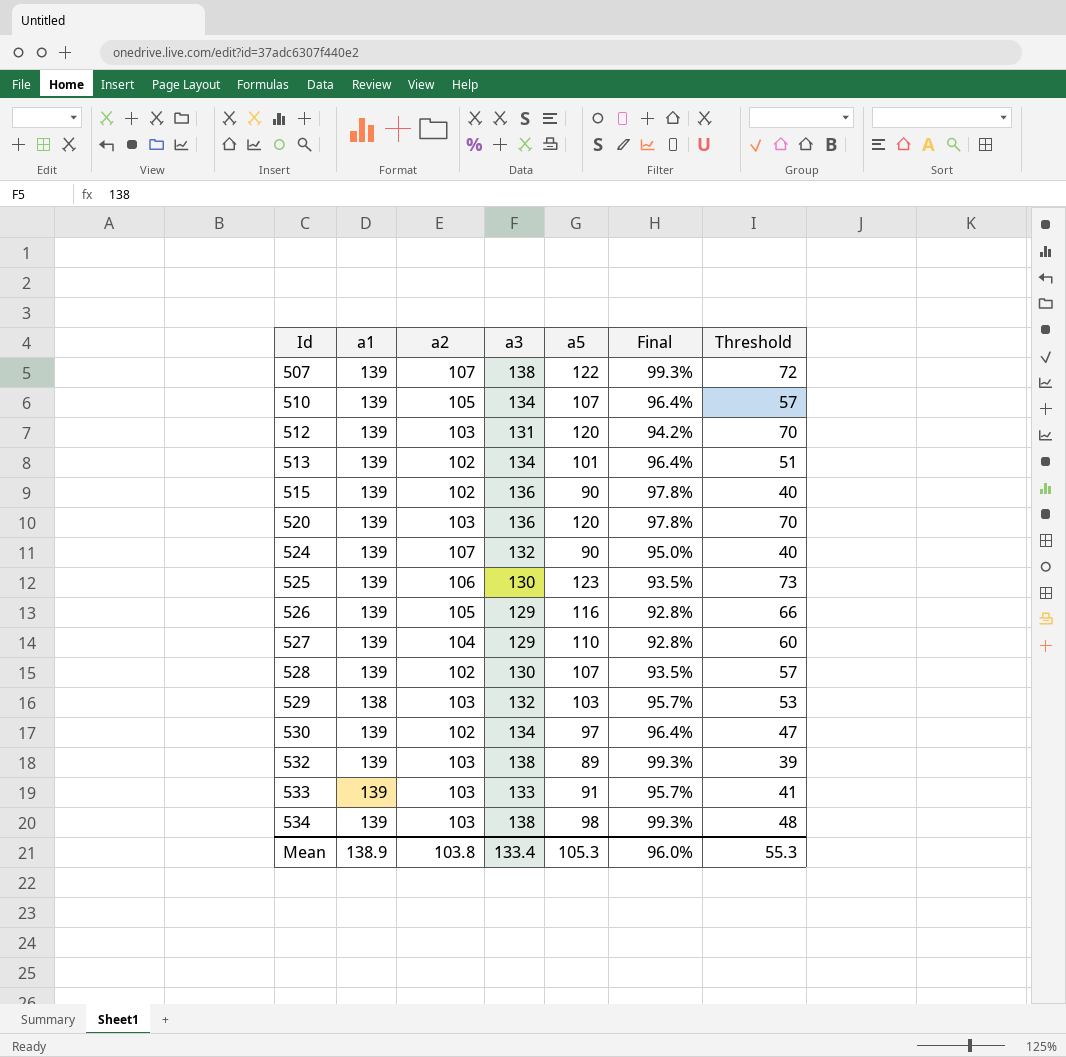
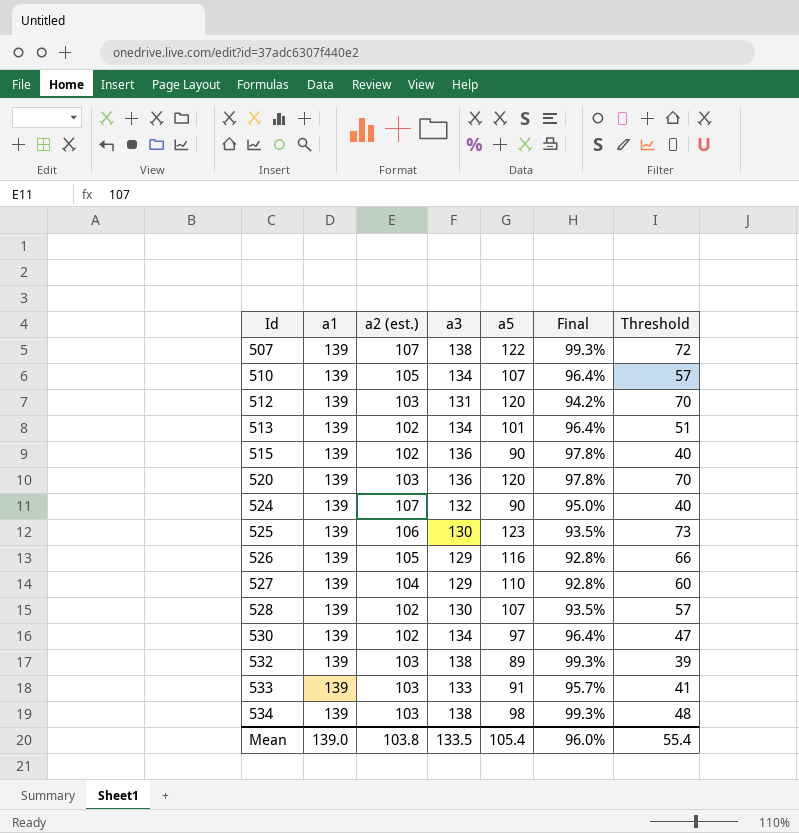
column name: a2 -> a2 (est.)
row 529: 138 | 103 | 132 | 103 | 95.7% | 53 -> none
Mean | a1: 138.9 -> 139.0
Mean | a3: 133.4 -> 133.5
Mean | a5: 105.3 -> 105.4
Mean | Threshold: 55.3 -> 55.4

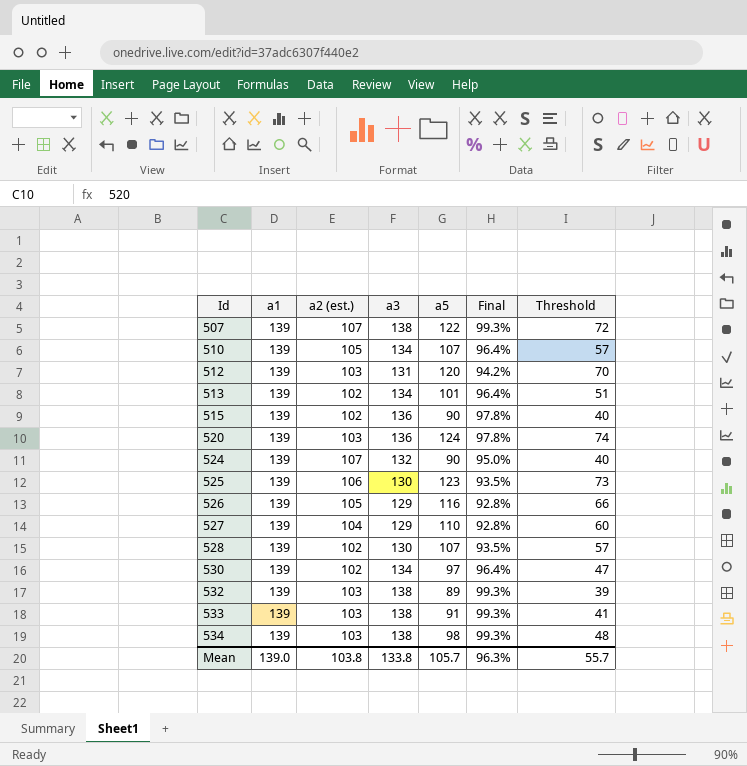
520 | a5: 120 -> 124
520 | Threshold: 70 -> 74
533 | a3: 133 -> 138
533 | Final: 95.7% -> 99.3%
Mean | a3: 133.5 -> 133.8
Mean | a5: 105.4 -> 105.7
Mean | Final: 96.0% -> 96.3%
Mean | Threshold: 55.4 -> 55.7

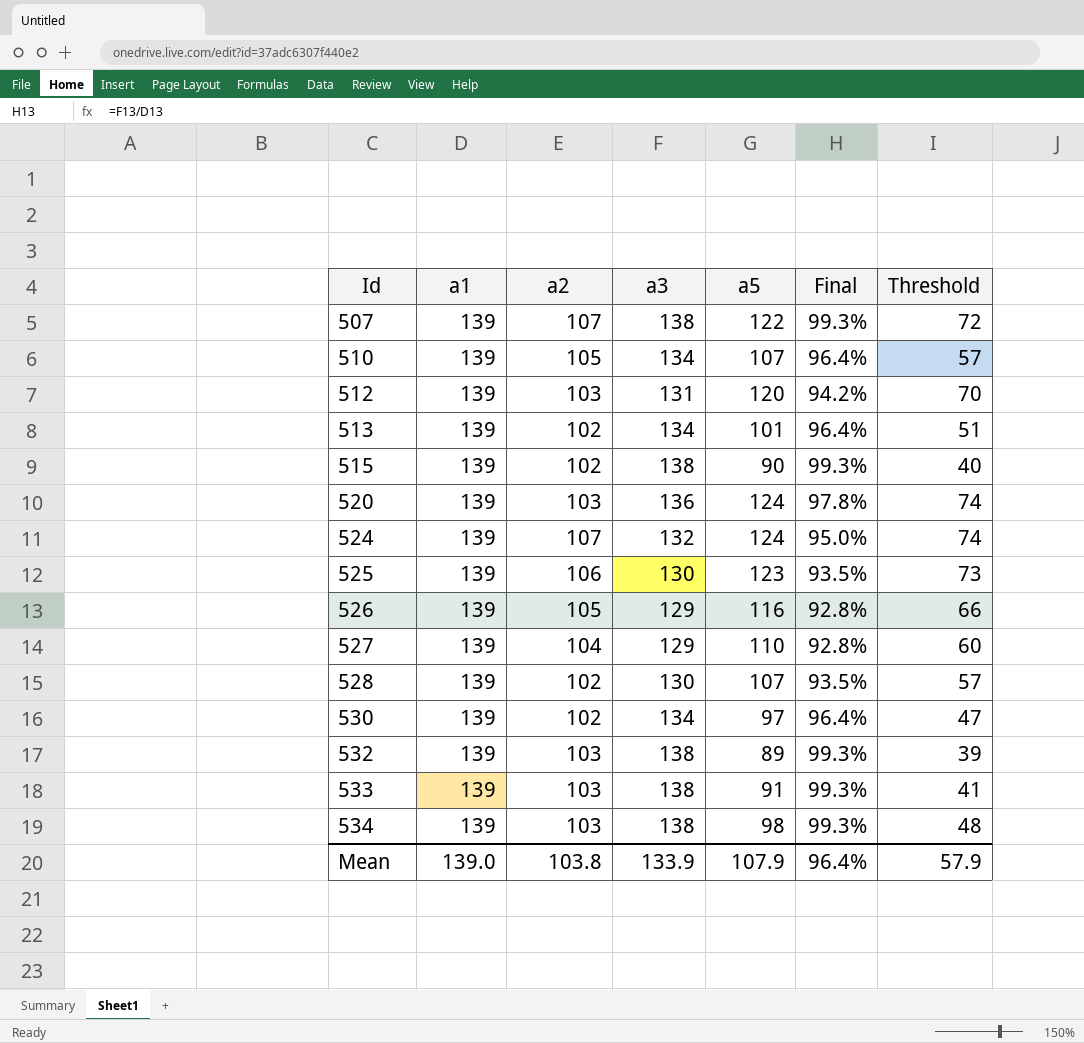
column name: a2 (est.) -> a2
515 | a3: 136 -> 138
515 | Final: 97.8% -> 99.3%
524 | a5: 90 -> 124
524 | Threshold: 40 -> 74
Mean | a3: 133.8 -> 133.9
Mean | a5: 105.7 -> 107.9
Mean | Final: 96.3% -> 96.4%
Mean | Threshold: 55.7 -> 57.9

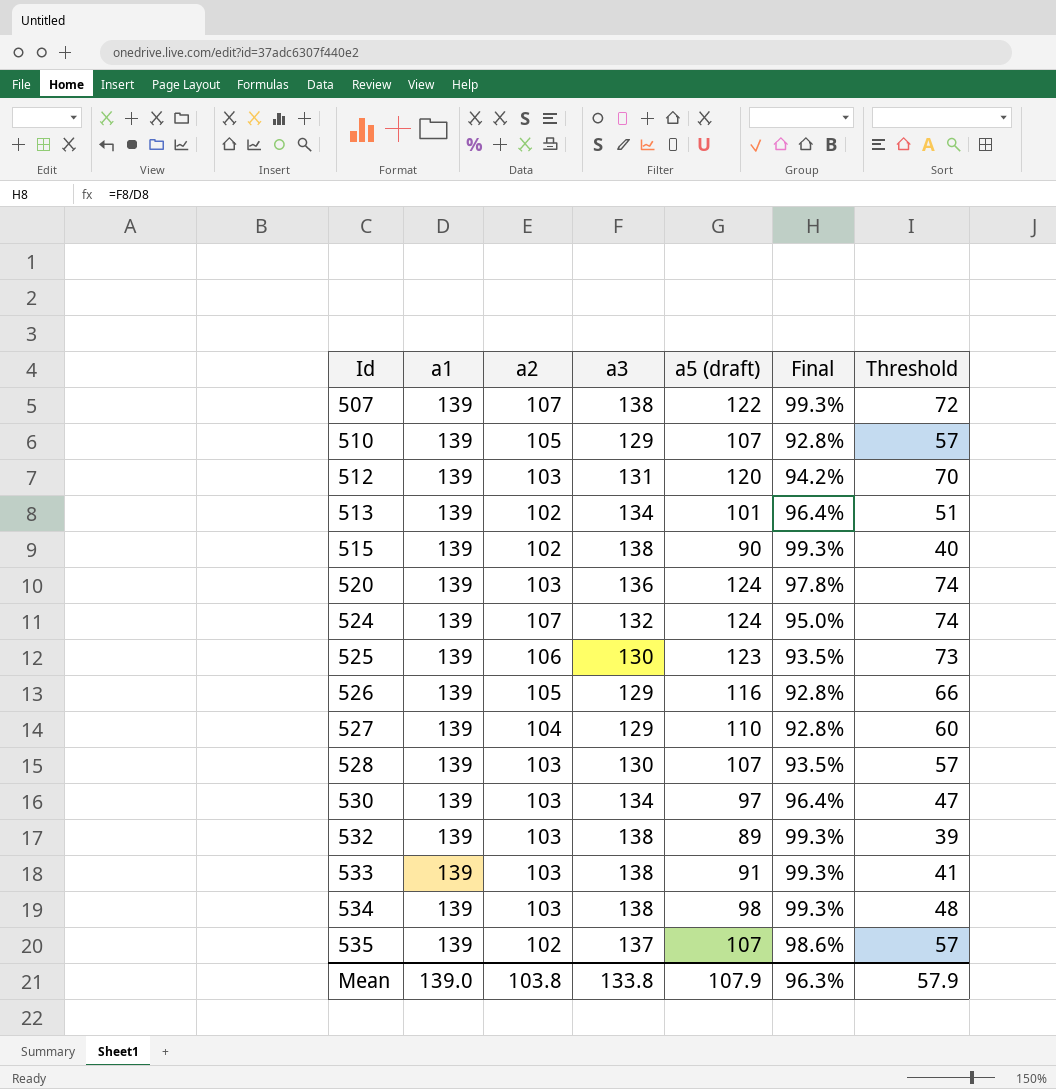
column name: a5 -> a5 (draft)
510 | a3: 134 -> 129
510 | Final: 96.4% -> 92.8%
528 | a2: 102 -> 103
530 | a2: 102 -> 103
row 535: none -> 139 | 102 | 137 | 107 | 98.6% | 57
Mean | a3: 133.9 -> 133.8
Mean | Final: 96.4% -> 96.3%

